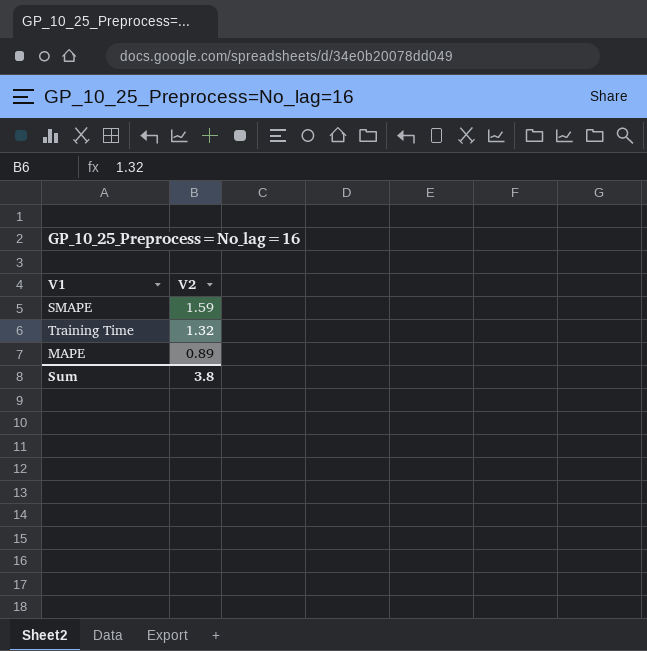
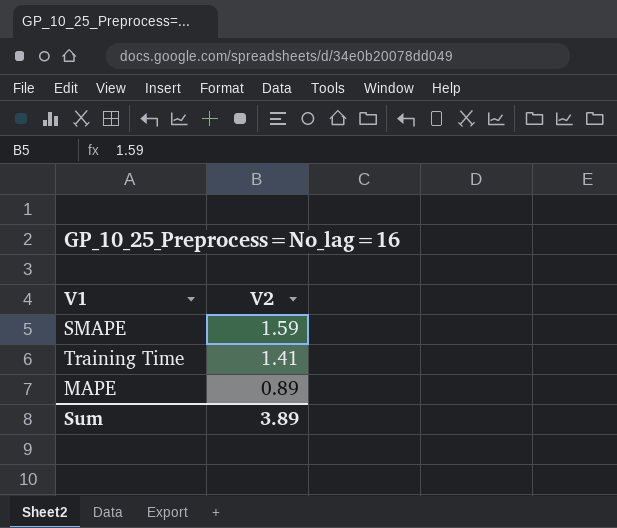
Training Time | V2: 1.32 -> 1.41
Sum | V2: 3.8 -> 3.89

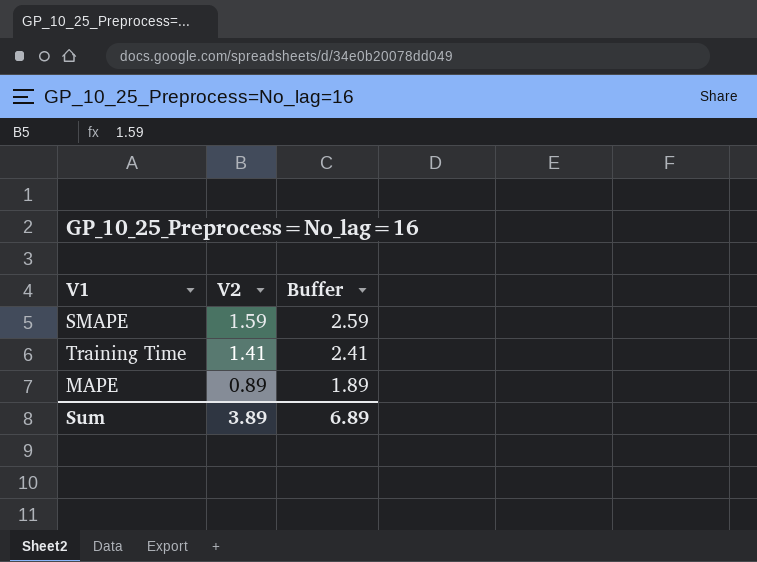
column Buffer | formula: none -> [V2] + 1

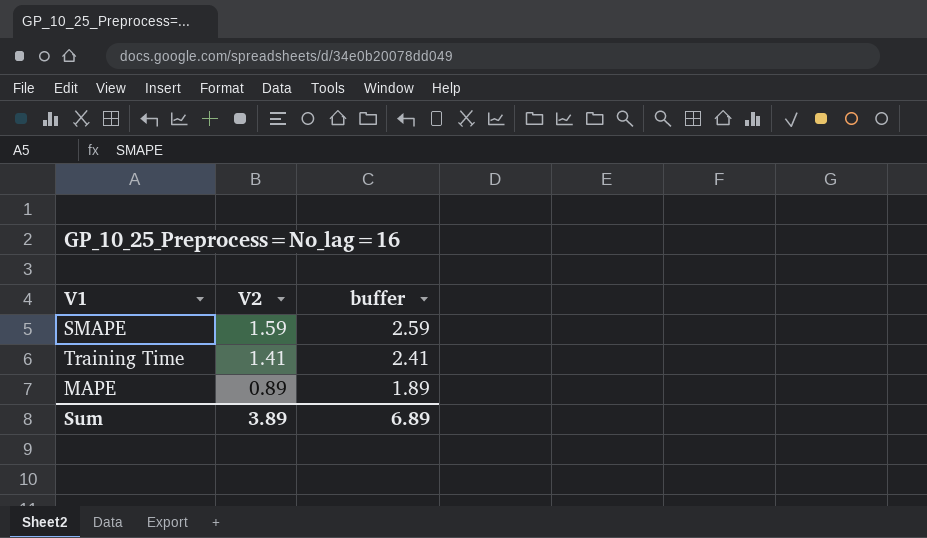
column name: Buffer -> buffer

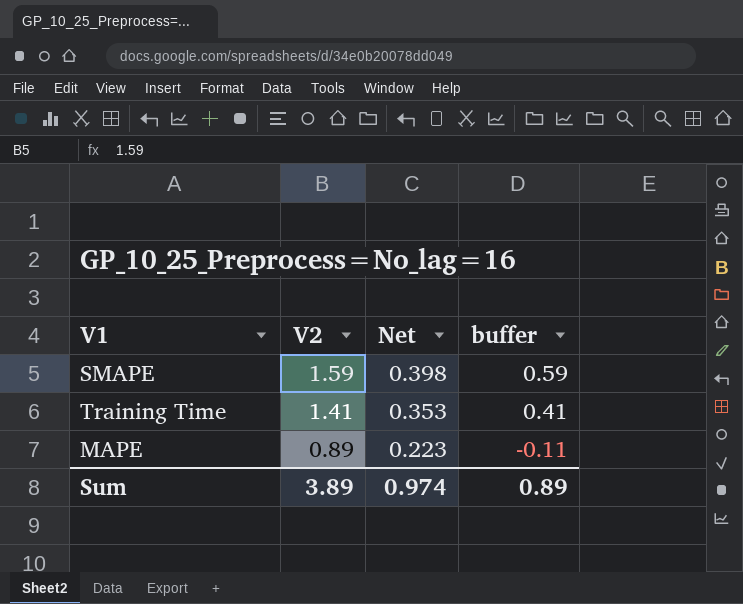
column Net | formula: none -> [V2] * 0.25
column buffer | formula: [V2] + 1 -> [V2] - 1
Sum | buffer: 6.89 -> 0.89

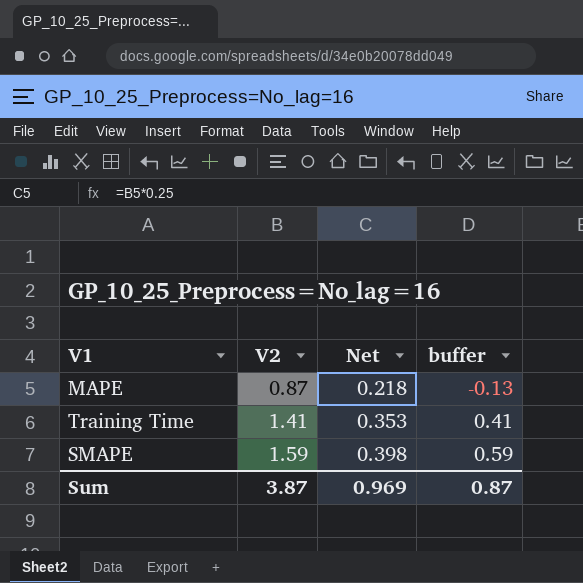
row order: V2 descending -> V2 ascending
MAPE | V2: 0.89 -> 0.87
MAPE | Net: 0.223 -> 0.218
MAPE | buffer: -0.11 -> -0.13
Sum | V2: 3.89 -> 3.87
Sum | Net: 0.974 -> 0.969
Sum | buffer: 0.89 -> 0.87

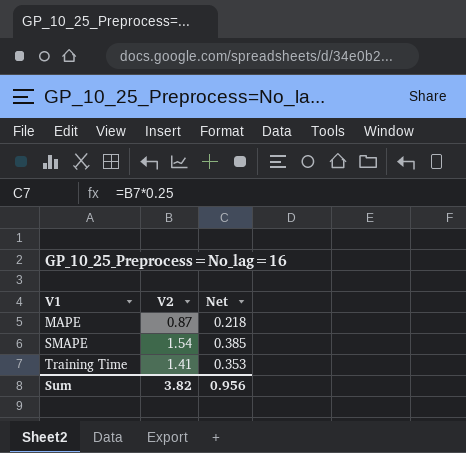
row order: V2 ascending -> V1 ascending
column buffer | formula: [V2] - 1 -> none
SMAPE | V2: 1.59 -> 1.54
SMAPE | Net: 0.398 -> 0.385
Sum | V2: 3.87 -> 3.82
Sum | Net: 0.969 -> 0.956

